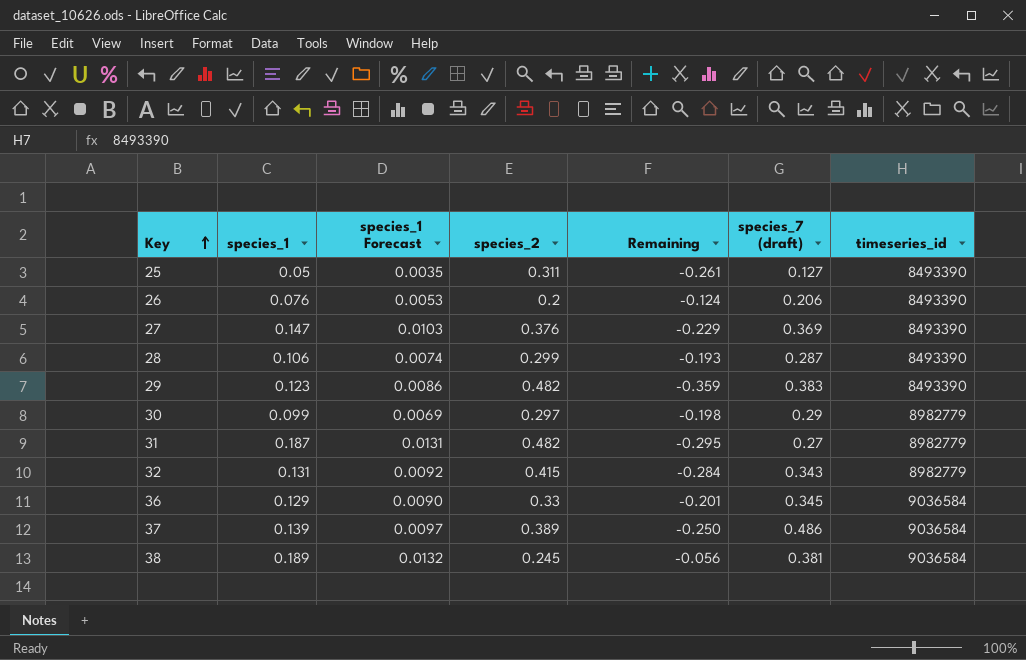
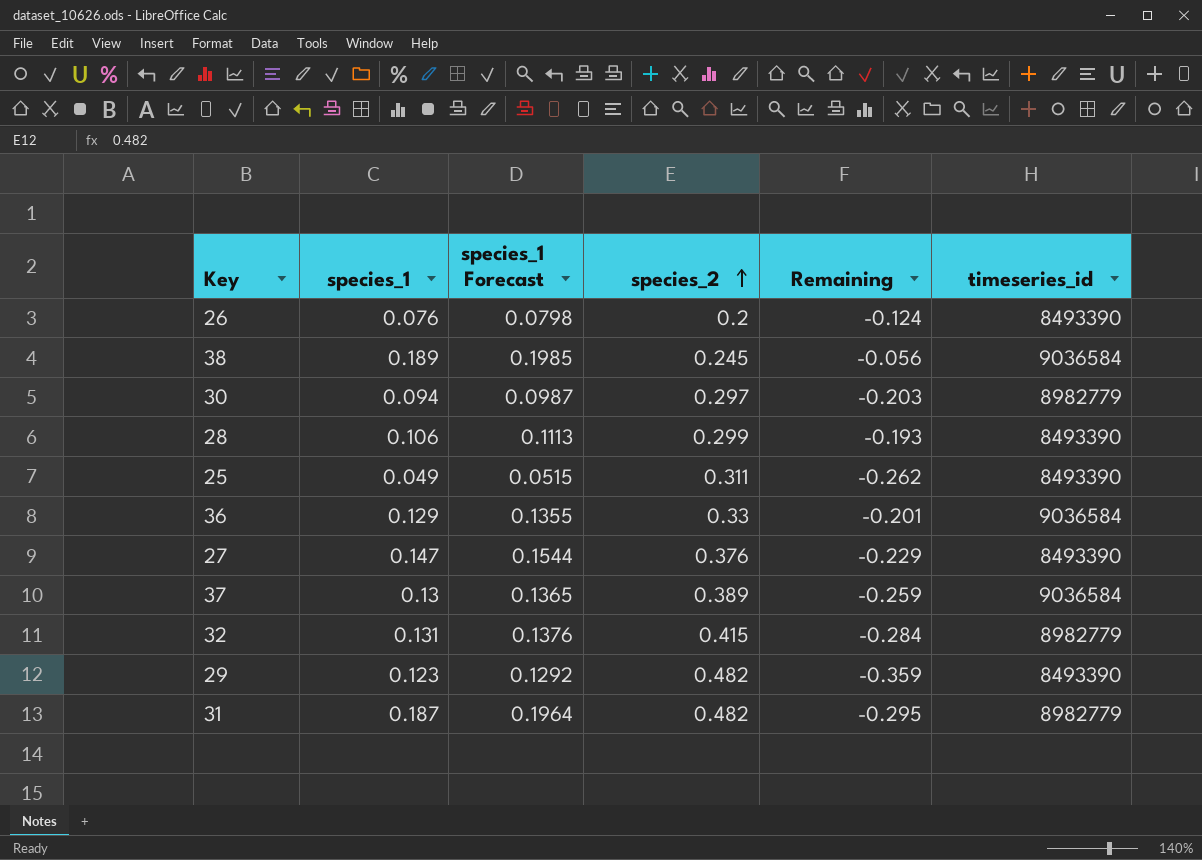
row order: Key ascending -> species_2 ascending
column species_7 (draft) | position: 6 -> none
column species_1 Forecast | formula: [species_1] * 0.07 -> [species_1] * 1.05
30 | species_1: 0.099 -> 0.094
30 | Remaining: -0.198 -> -0.203
25 | species_1: 0.05 -> 0.049
25 | Remaining: -0.261 -> -0.262
37 | species_1: 0.139 -> 0.13
37 | Remaining: -0.250 -> -0.259

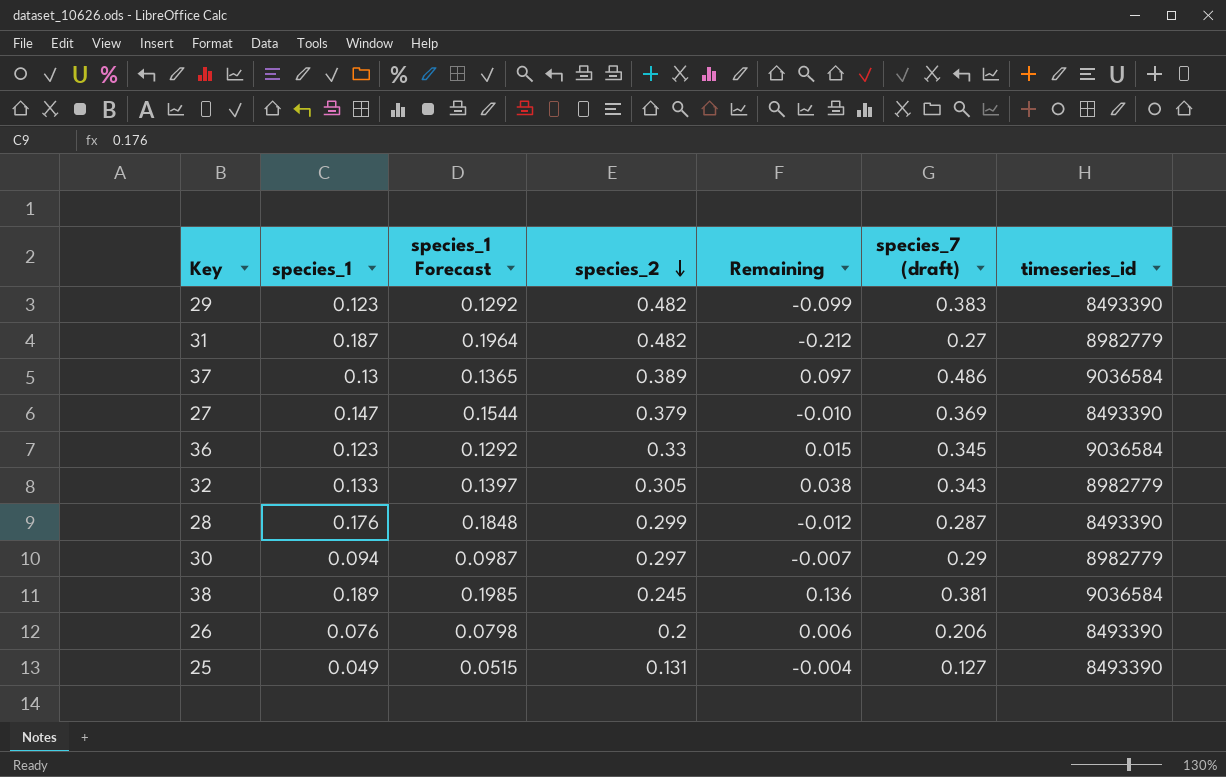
row order: species_2 ascending -> species_2 descending
column Remaining | formula: [species_1] - [species_2] -> [species_7 (draft)] - [species_2]
column species_7 (draft) | position: none -> 6
27 | species_2: 0.376 -> 0.379
36 | species_1: 0.129 -> 0.123
36 | species_1 Forecast: 0.1355 -> 0.1292
32 | species_1: 0.131 -> 0.133
32 | species_1 Forecast: 0.1376 -> 0.1397
32 | species_2: 0.415 -> 0.305
28 | species_1: 0.106 -> 0.176
28 | species_1 Forecast: 0.1113 -> 0.1848
25 | species_2: 0.311 -> 0.131

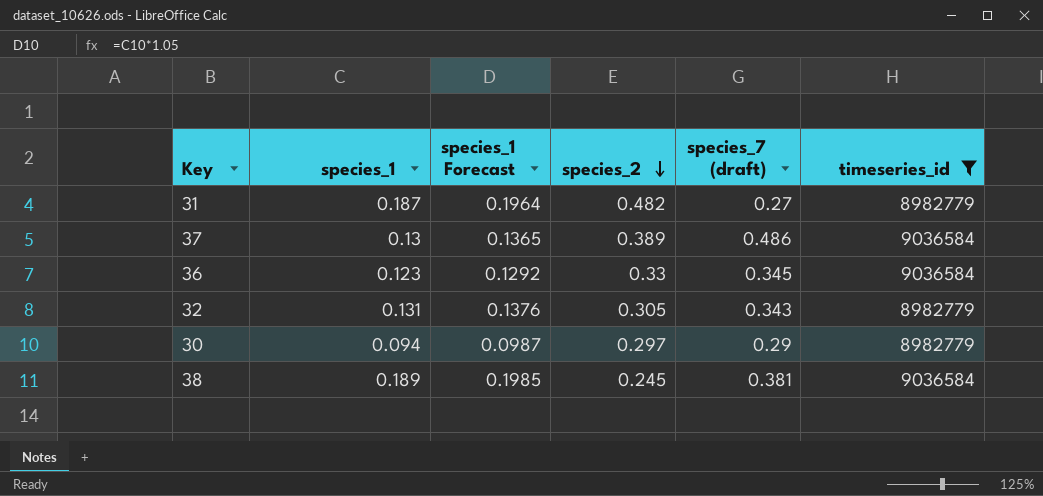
filter: none -> timeseries_id != 8493390
column Remaining | formula: [species_7 (draft)] - [species_2] -> none
32 | species_1: 0.133 -> 0.131
32 | species_1 Forecast: 0.1397 -> 0.1376

